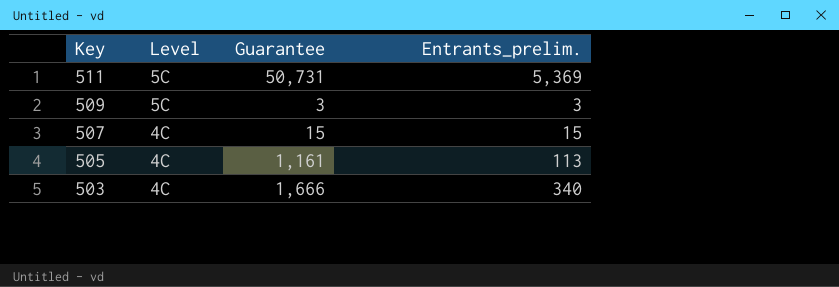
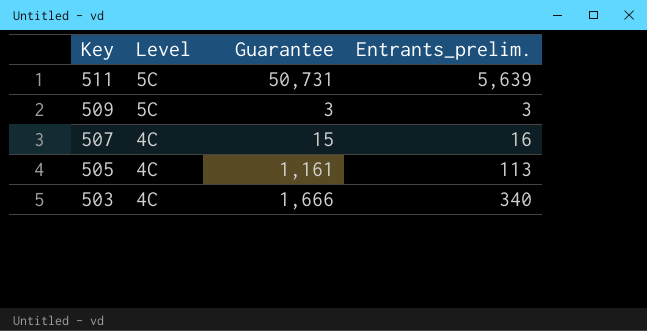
511 | Entrants_prelim.: 5,369 -> 5,639
507 | Entrants_prelim.: 15 -> 16

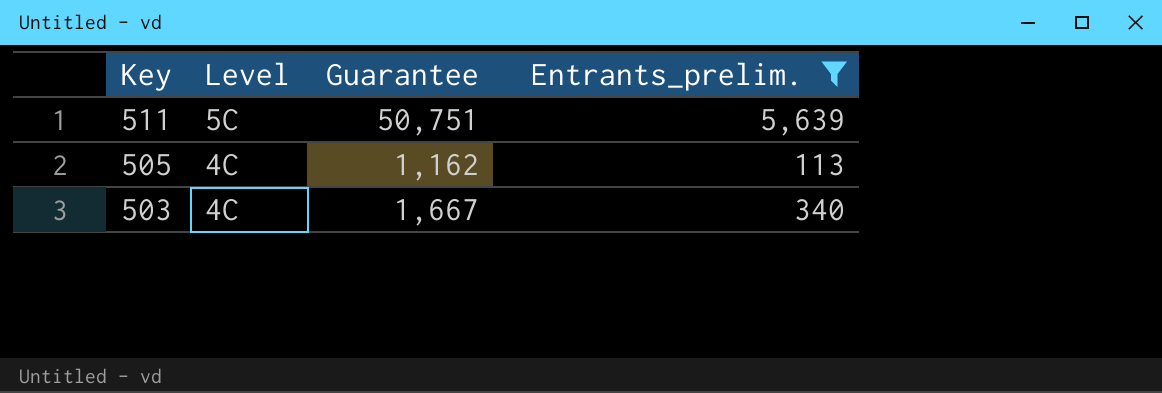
filter: none -> Entrants_prelim. >= 113
511 | Guarantee: 50,731 -> 50,751
505 | Guarantee: 1,161 -> 1,162
503 | Guarantee: 1,666 -> 1,667

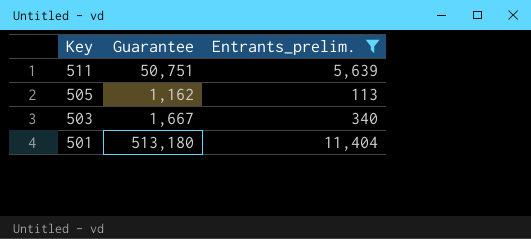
column Level | position: 2 -> none
row 501: none -> 513,180 | 11,404

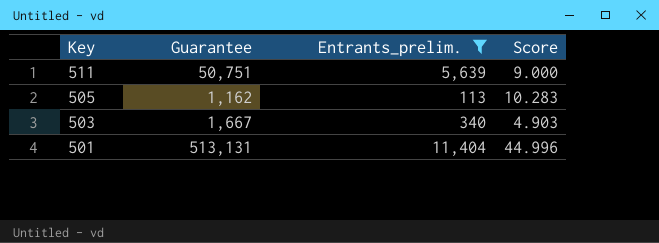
column Score | formula: none -> [Guarantee] / [Entrants_prelim.]
501 | Guarantee: 513,180 -> 513,131

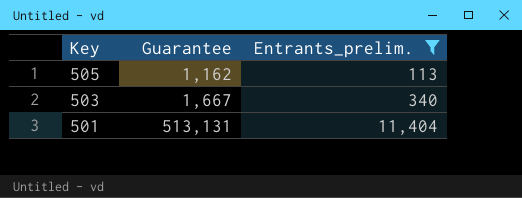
column Score | formula: [Guarantee] / [Entrants_prelim.] -> none
row 511: 50,751 | 5,639 | 9.000 -> none

